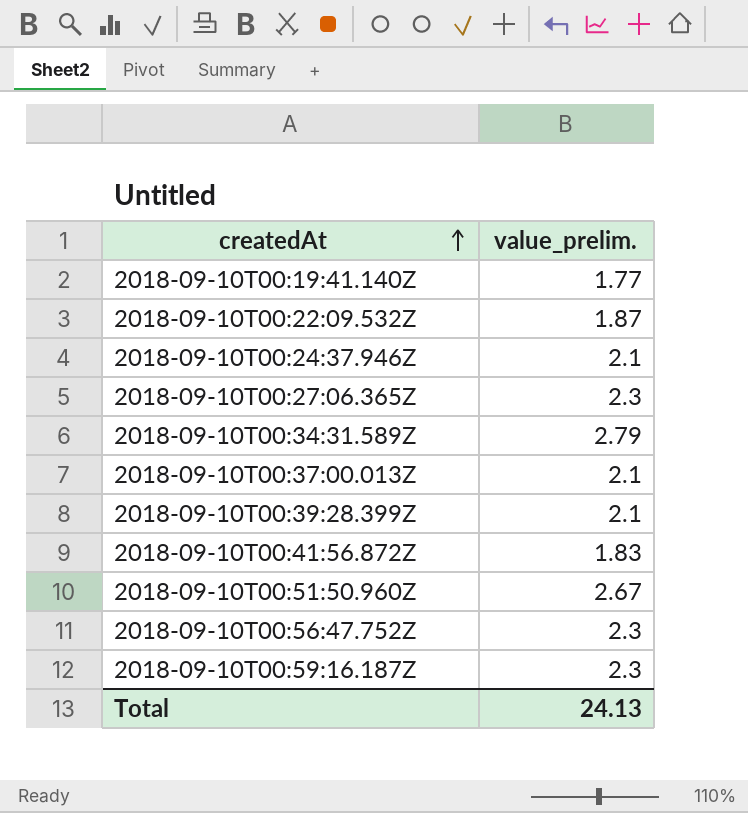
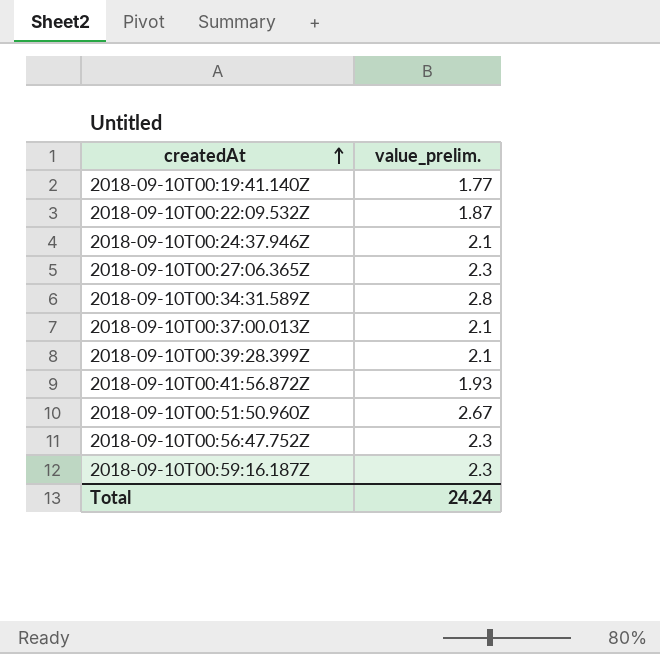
2018-09-10T00:34:31.589Z | value_prelim.: 2.79 -> 2.8
2018-09-10T00:41:56.872Z | value_prelim.: 1.83 -> 1.93
Total | value_prelim.: 24.13 -> 24.24

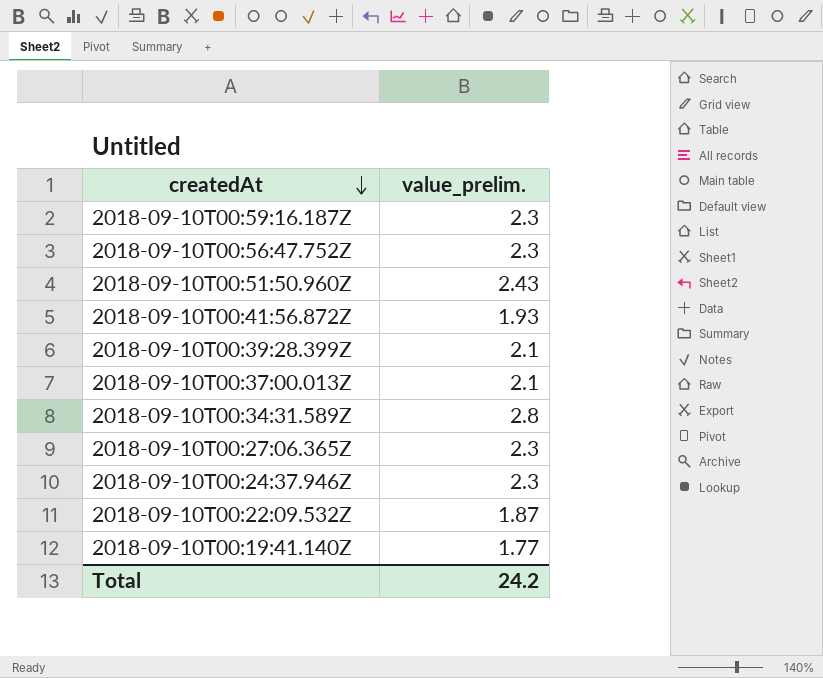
row order: createdAt ascending -> createdAt descending
2018-09-10T00:51:50.960Z | value_prelim.: 2.67 -> 2.43
2018-09-10T00:24:37.946Z | value_prelim.: 2.1 -> 2.3
Total | value_prelim.: 24.24 -> 24.2

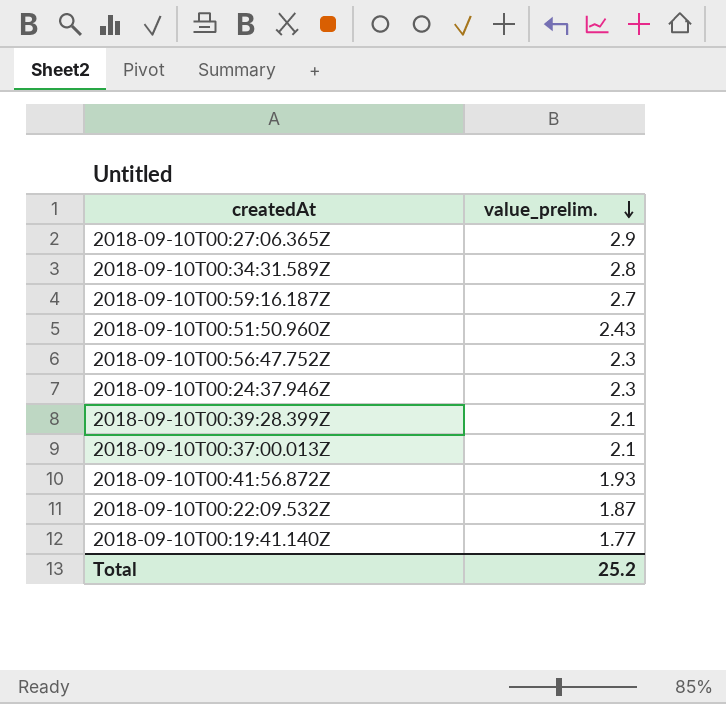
row order: createdAt descending -> value_prelim. descending
2018-09-10T00:27:06.365Z | value_prelim.: 2.3 -> 2.9
2018-09-10T00:59:16.187Z | value_prelim.: 2.3 -> 2.7
Total | value_prelim.: 24.2 -> 25.2

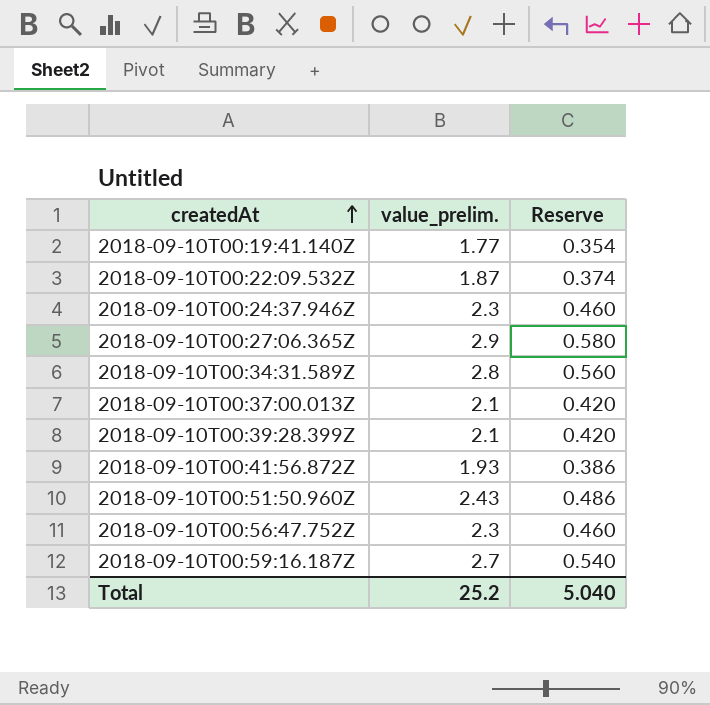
row order: value_prelim. descending -> createdAt ascending
column Reserve | formula: none -> [value_prelim.] * 0.2

